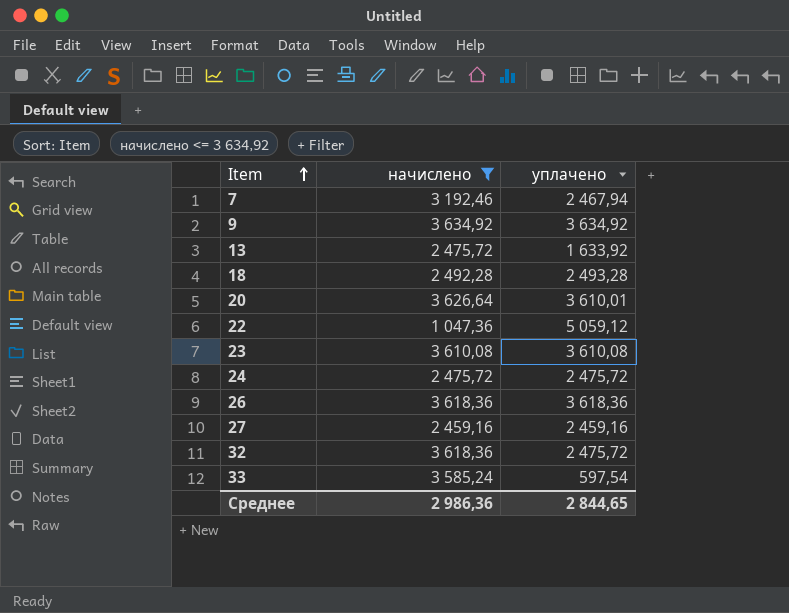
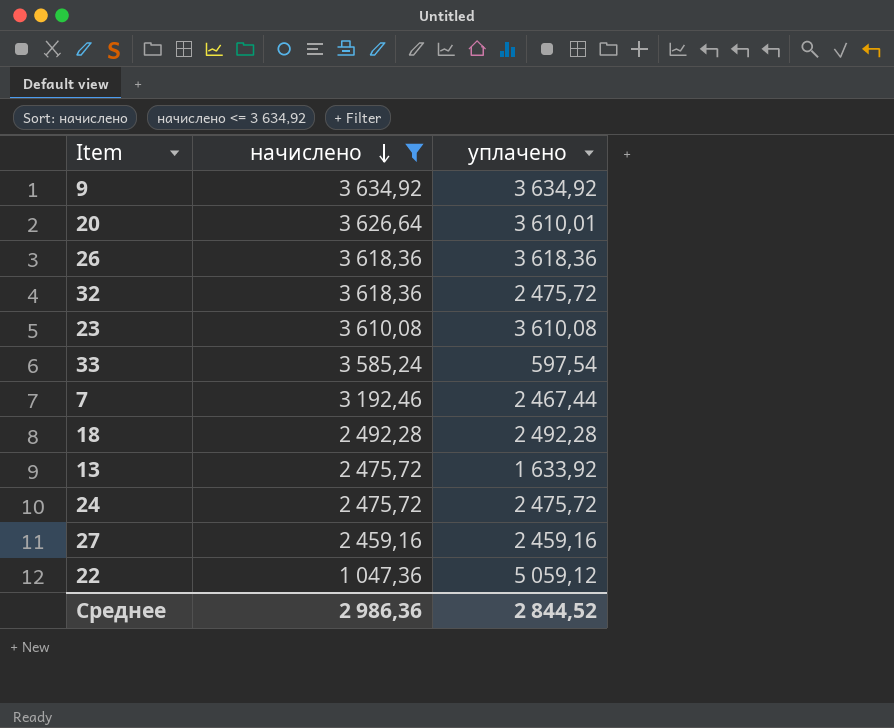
row order: Item ascending -> начислено descending
7 | уплачено: 2 467,94 -> 2 467,44
18 | уплачено: 2 493,28 -> 2 492,28
Среднее | уплачено: 2 844,65 -> 2 844,52

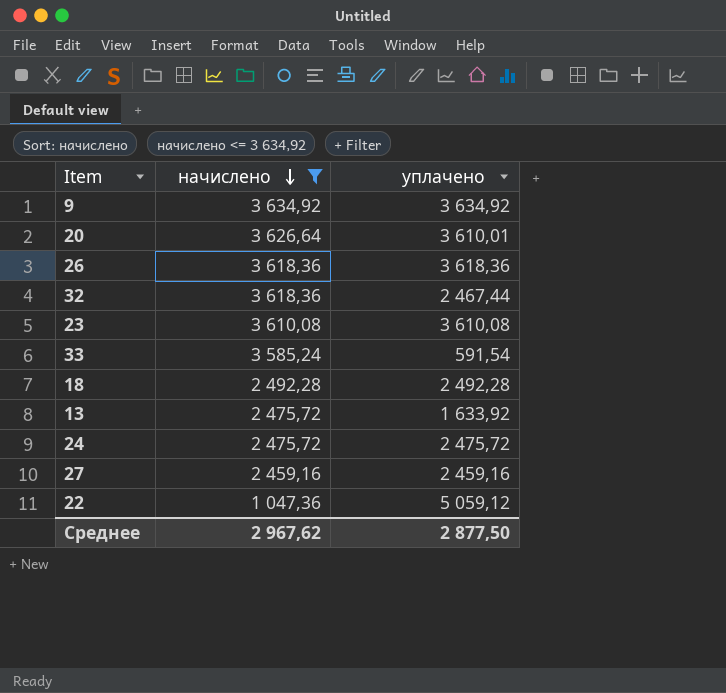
row 7: 3 192,46 | 2 467,44 -> none
32 | уплачено: 2 475,72 -> 2 467,44
33 | уплачено: 597,54 -> 591,54
Среднее | начислено: 2 986,36 -> 2 967,62
Среднее | уплачено: 2 844,52 -> 2 877,50

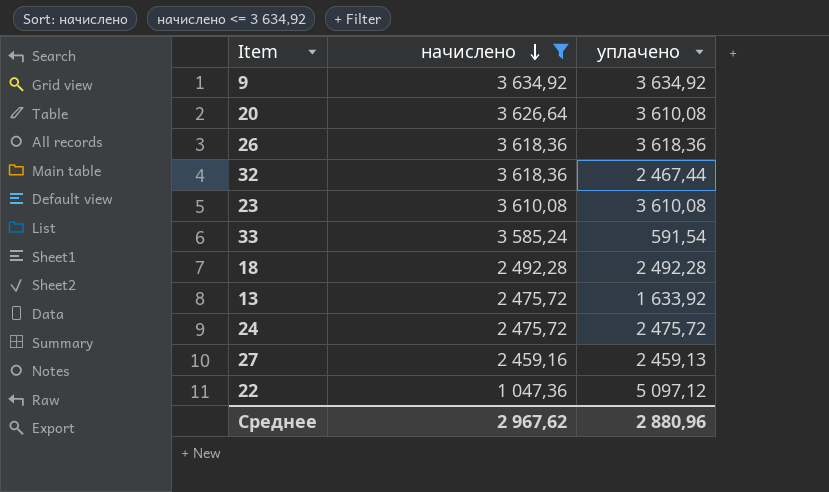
20 | уплачено: 3 610,01 -> 3 610,08
27 | уплачено: 2 459,16 -> 2 459,13
22 | уплачено: 5 059,12 -> 5 097,12
Среднее | уплачено: 2 877,50 -> 2 880,96

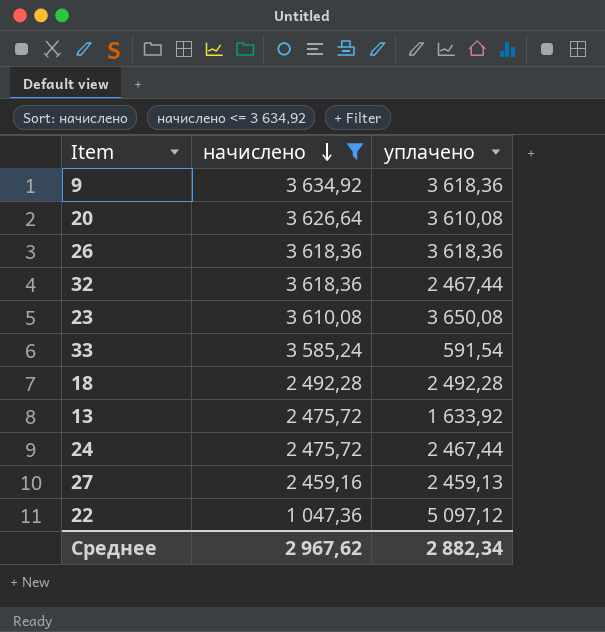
9 | уплачено: 3 634,92 -> 3 618,36
23 | уплачено: 3 610,08 -> 3 650,08
24 | уплачено: 2 475,72 -> 2 467,44
Среднее | уплачено: 2 880,96 -> 2 882,34

